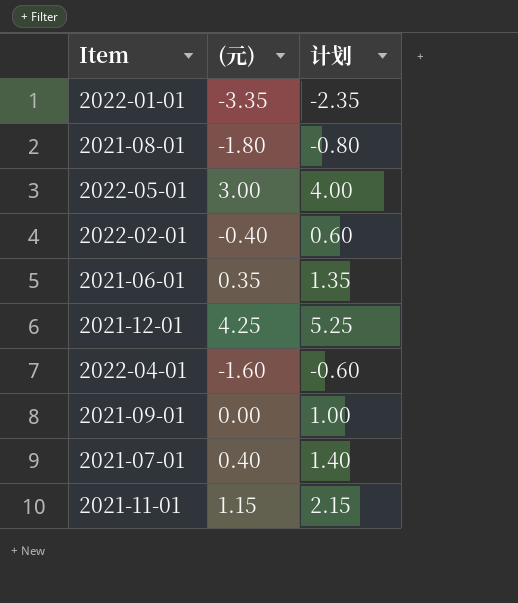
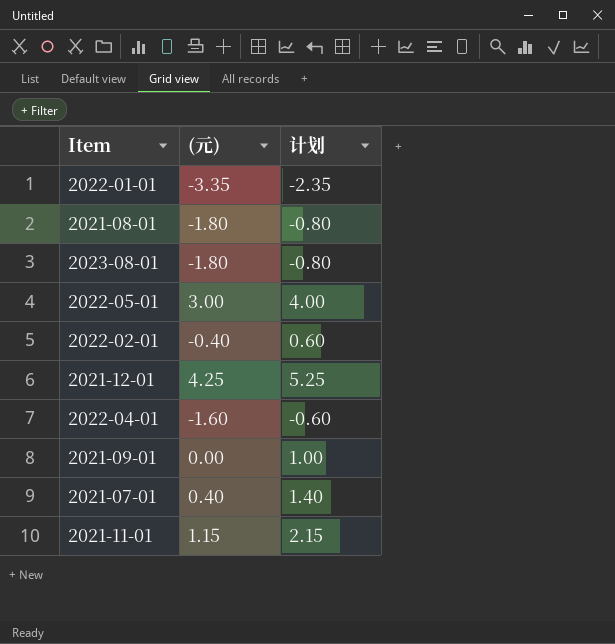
row 2021-06-01: 0.35 | 1.35 -> none
row 2023-08-01: none -> -1.80 | -0.80

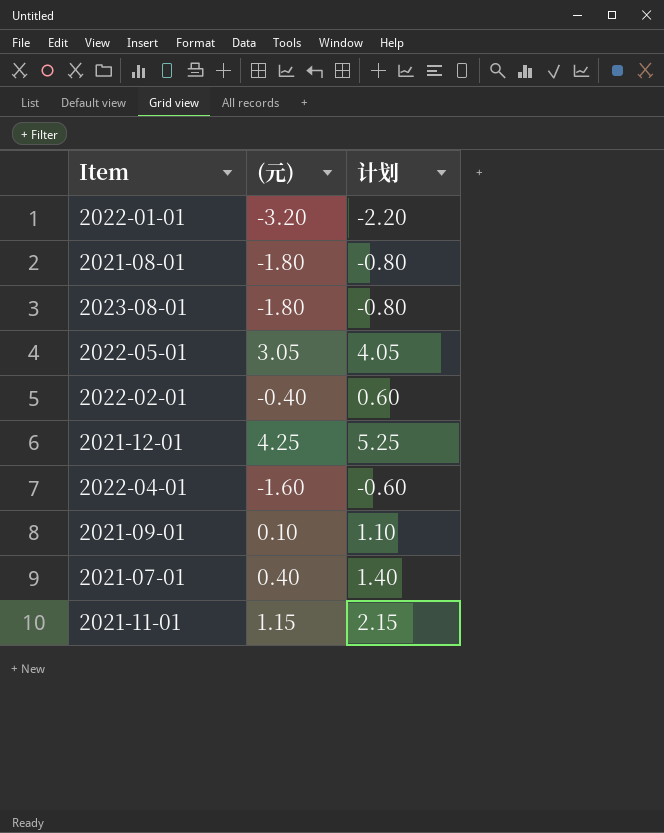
2022-01-01 | (元): -3.35 -> -3.20
2022-01-01 | 计划: -2.35 -> -2.20
2022-05-01 | (元): 3.00 -> 3.05
2022-05-01 | 计划: 4.00 -> 4.05
2021-09-01 | (元): 0.00 -> 0.10
2021-09-01 | 计划: 1.00 -> 1.10

